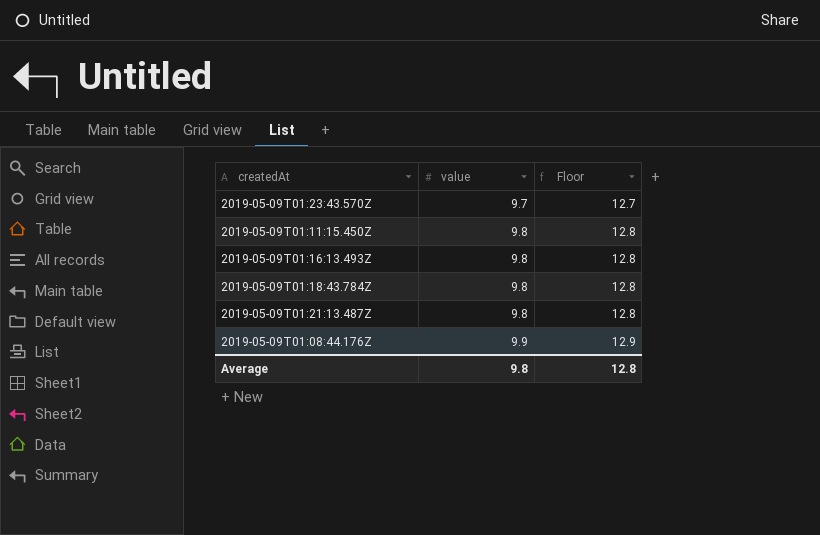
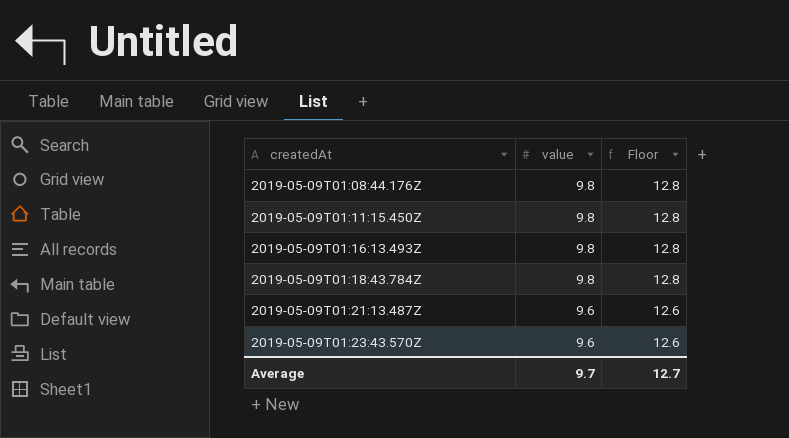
row order: value ascending -> createdAt ascending
2019-05-09T01:08:44.176Z | value: 9.9 -> 9.8
2019-05-09T01:08:44.176Z | Floor: 12.9 -> 12.8
2019-05-09T01:21:13.487Z | value: 9.8 -> 9.6
2019-05-09T01:21:13.487Z | Floor: 12.8 -> 12.6
2019-05-09T01:23:43.570Z | value: 9.7 -> 9.6
2019-05-09T01:23:43.570Z | Floor: 12.7 -> 12.6
Average | value: 9.8 -> 9.7
Average | Floor: 12.8 -> 12.7

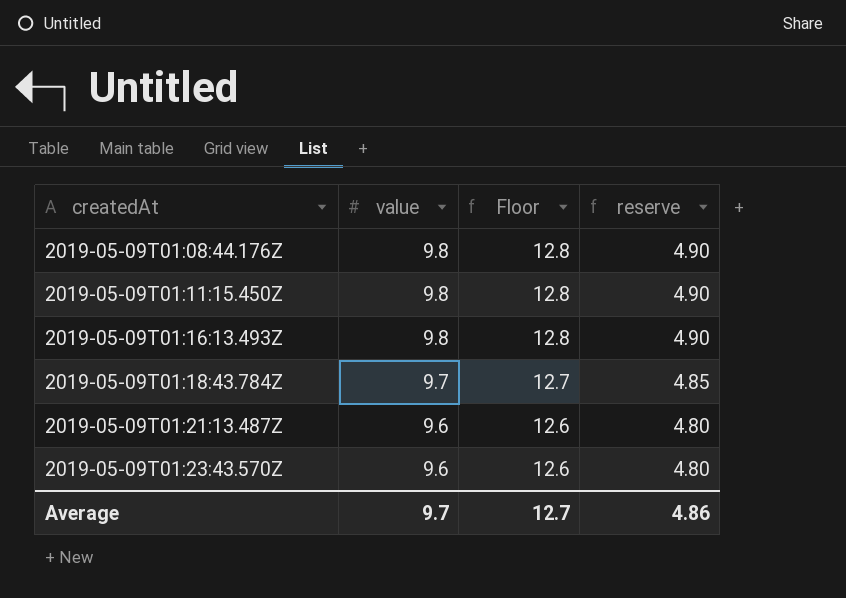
column reserve | formula: none -> [value] * 0.5
2019-05-09T01:18:43.784Z | value: 9.8 -> 9.7
2019-05-09T01:18:43.784Z | Floor: 12.8 -> 12.7

